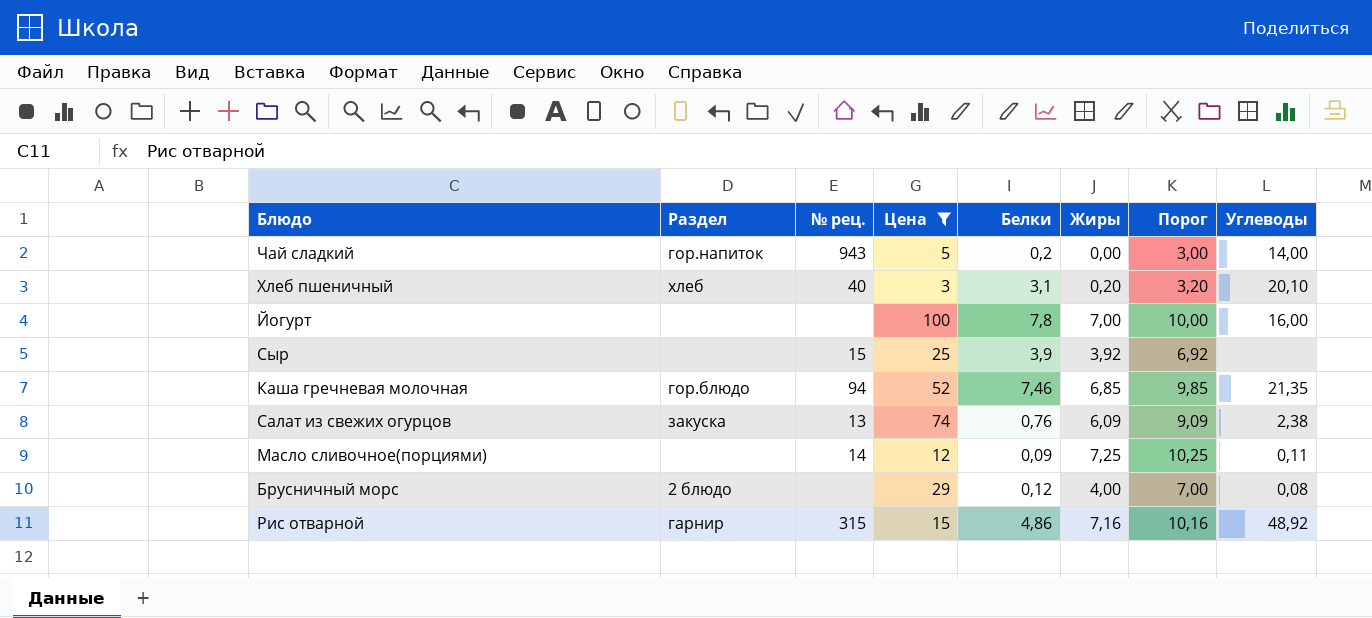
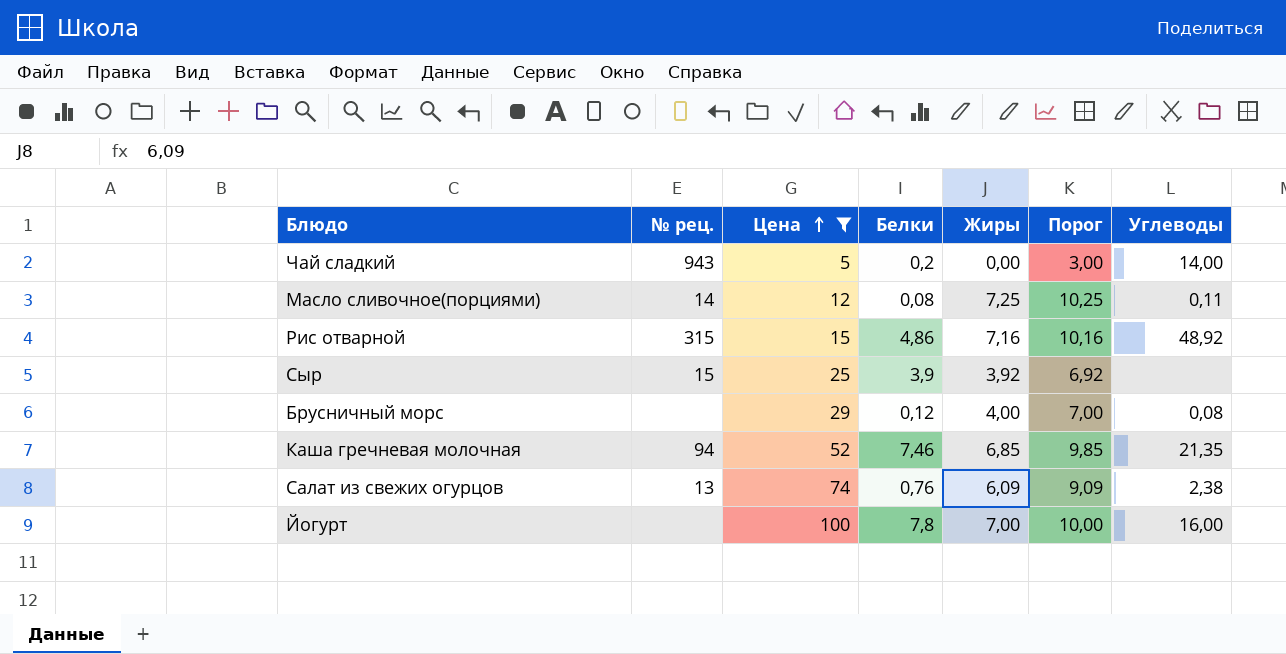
row order: none -> Цена ascending
column Раздел | position: 2 -> none
row Хлеб пшеничный: хлеб | 40 | 3 | 3,1 | 0,20 | 3,20 | 20,10 -> none
Масло сливочное(порциями) | Белки: 0,09 -> 0,08

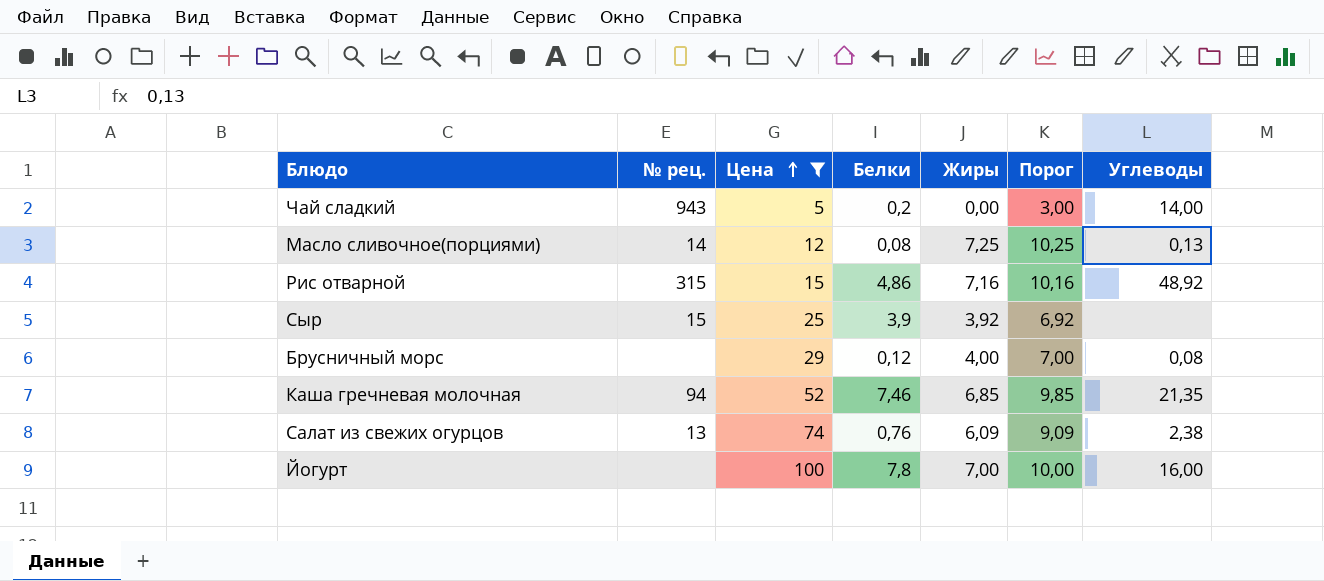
Масло сливочное(порциями) | Углеводы: 0,11 -> 0,13

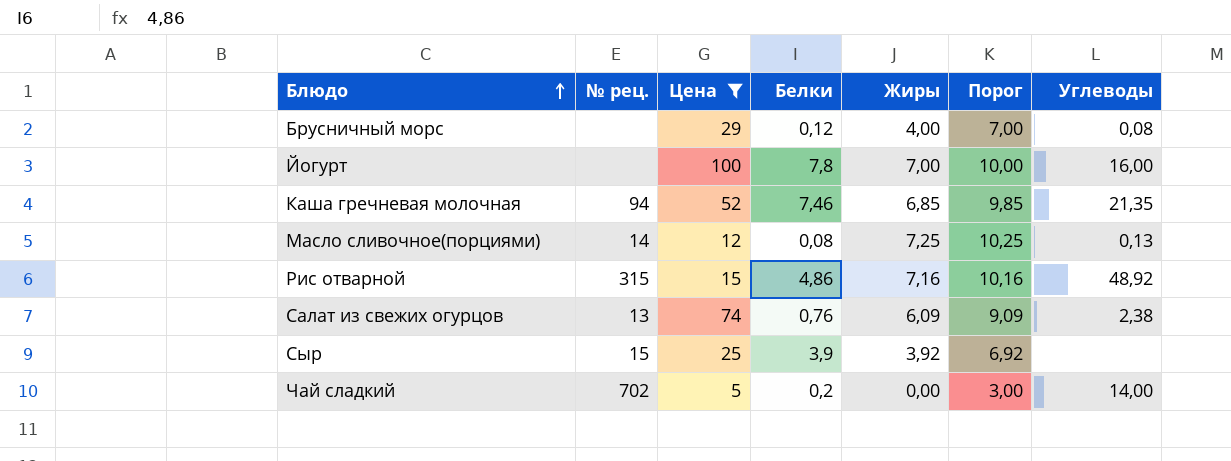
row order: Цена ascending -> Блюдо ascending
Чай сладкий | № рец.: 943 -> 702

